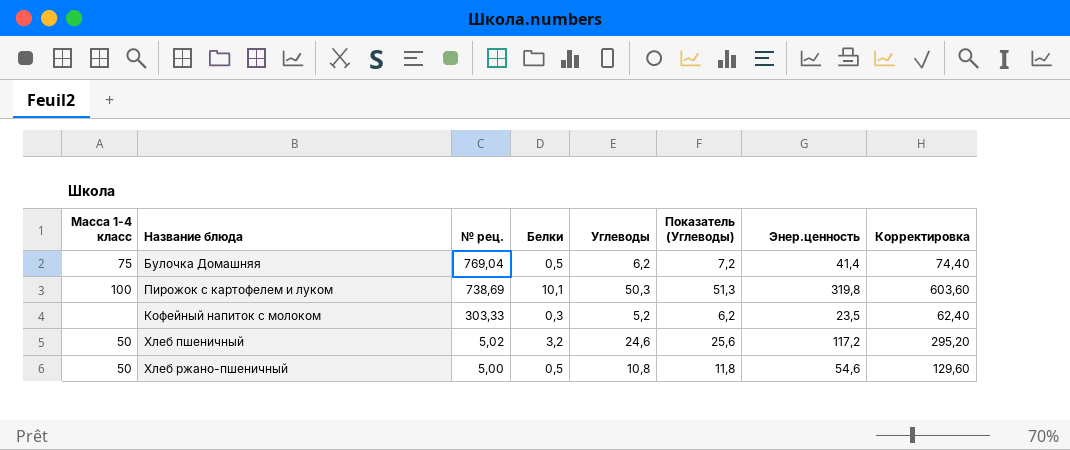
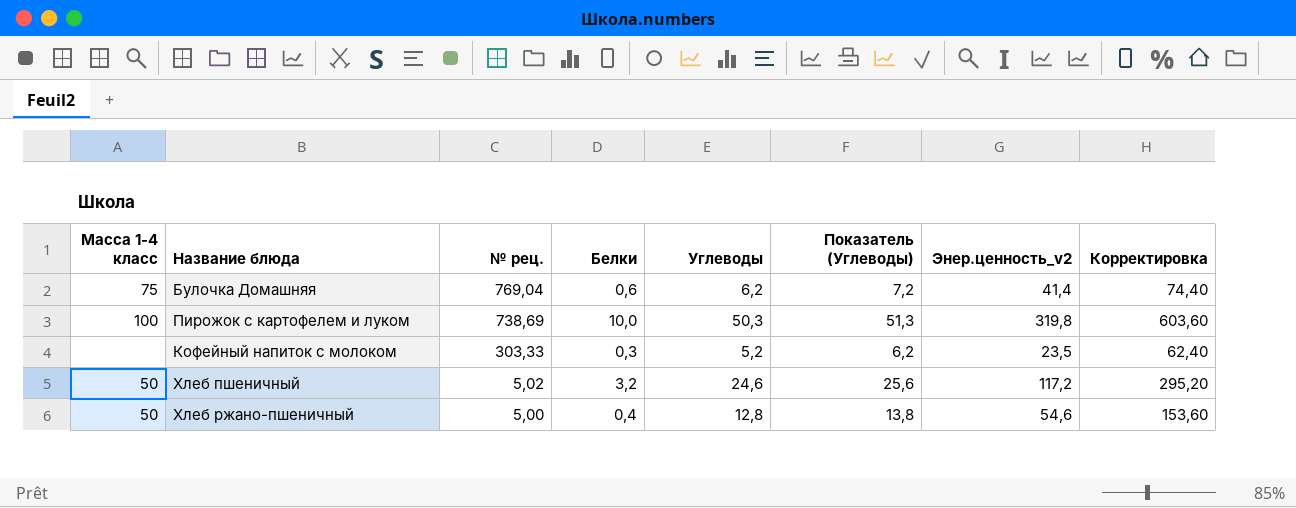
column name: Энер.ценность -> Энер.ценность_v2
Булочка Домашняя | Белки: 0,5 -> 0,6
Пирожок с картофелем и луком | Белки: 10,1 -> 10,0
Хлеб ржано-пшеничный | Белки: 0,5 -> 0,4
Хлеб ржано-пшеничный | Углеводы: 10,8 -> 12,8
Хлеб ржано-пшеничный | Показатель (Углеводы): 11,8 -> 13,8
Хлеб ржано-пшеничный | Корректировка: 129,60 -> 153,60

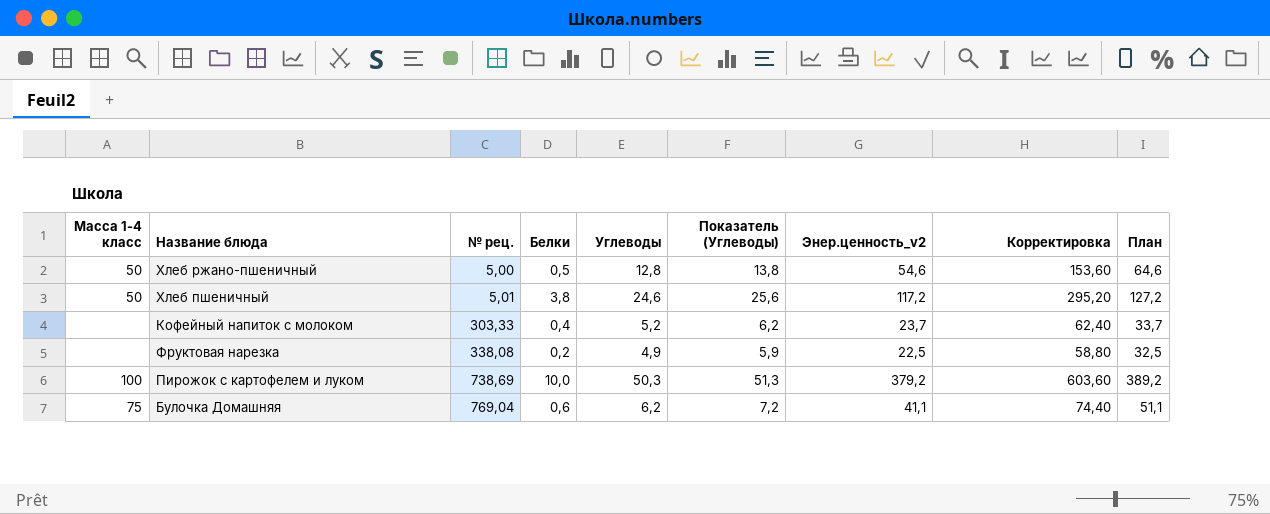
row order: № рец. descending -> № рец. ascending
column План | formula: none -> [Энер.ценность_v2] + 10
Хлеб ржано-пшеничный | Белки: 0,4 -> 0,5
Хлеб пшеничный | № рец.: 5,02 -> 5,01
Хлеб пшеничный | Белки: 3,2 -> 3,8
Кофейный напиток с молоком | Белки: 0,3 -> 0,4
Кофейный напиток с молоком | Энер.ценность_v2: 23,5 -> 23,7
row Фруктовая нарезка: none -> none | 338,08 | 0,2 | 4,9 | 5,9 | 22,5 | 58,80 | 32,5
Пирожок с картофелем и луком | Энер.ценность_v2: 319,8 -> 379,2
Булочка Домашняя | Энер.ценность_v2: 41,4 -> 41,1

